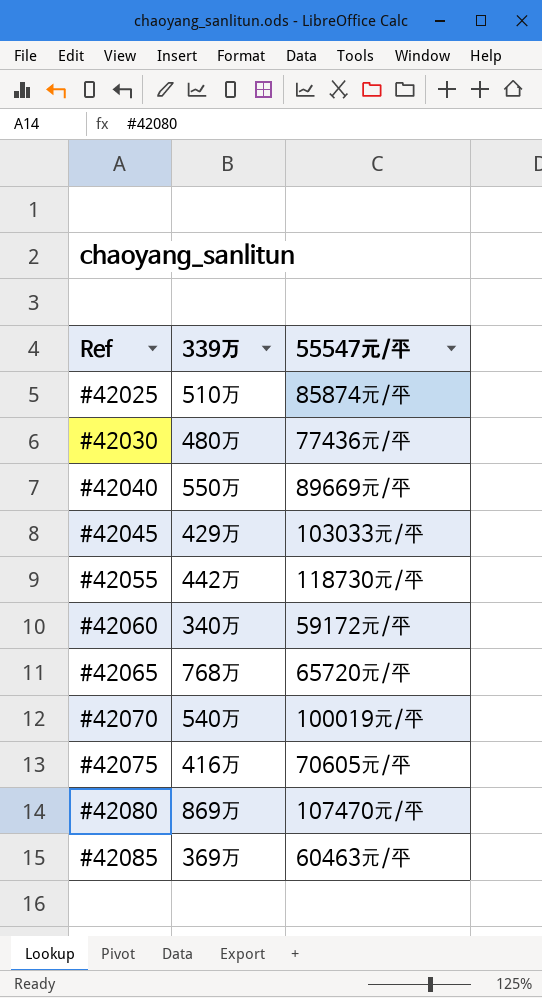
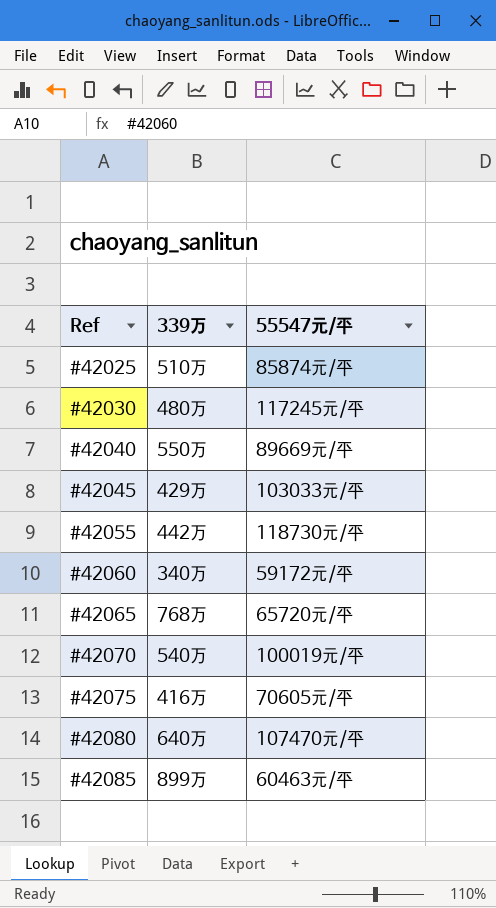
#42030 | 55547元/平: 77436元/平 -> 117245元/平
#42080 | 339万: 869万 -> 640万
#42085 | 339万: 369万 -> 899万

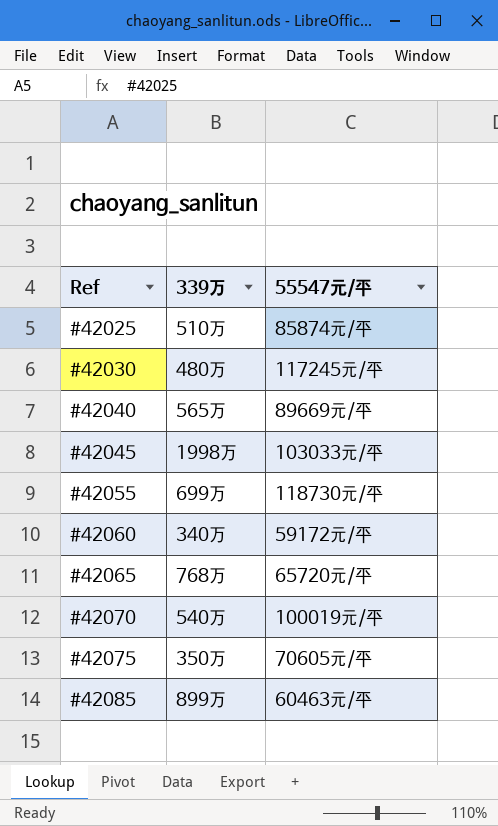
row #42080: 640万 | 107470元/平 -> none
#42040 | 339万: 550万 -> 565万
#42045 | 339万: 429万 -> 1998万
#42055 | 339万: 442万 -> 699万
#42075 | 339万: 416万 -> 350万

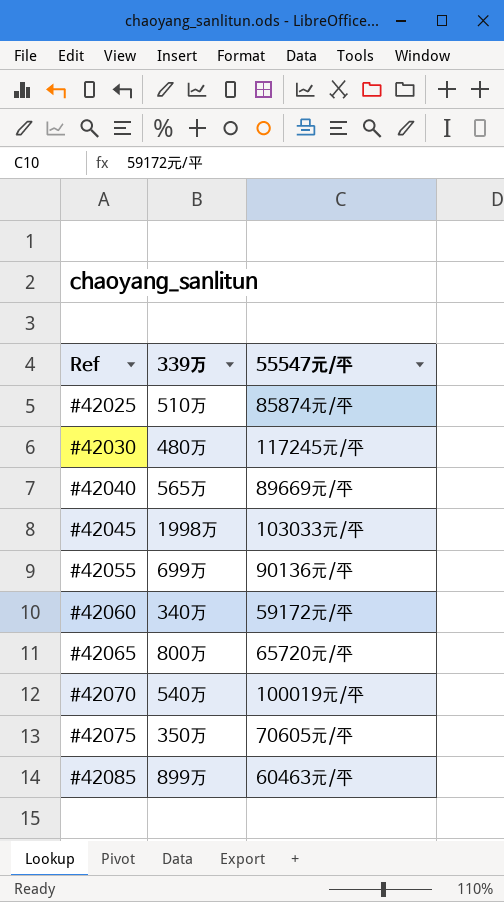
#42055 | 55547元/平: 118730元/平 -> 90136元/平
#42065 | 339万: 768万 -> 800万

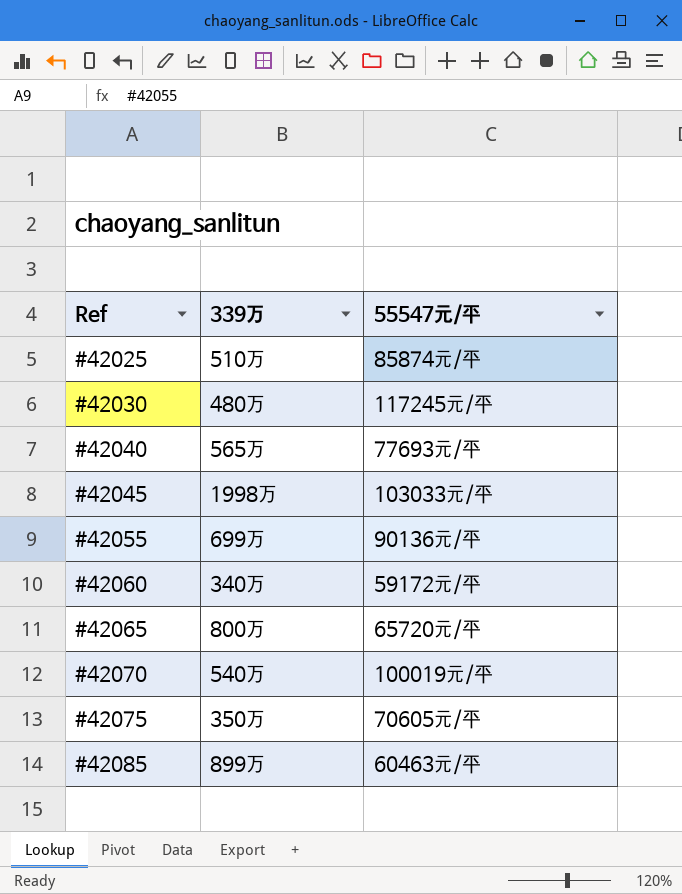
#42040 | 55547元/平: 89669元/平 -> 77693元/平

